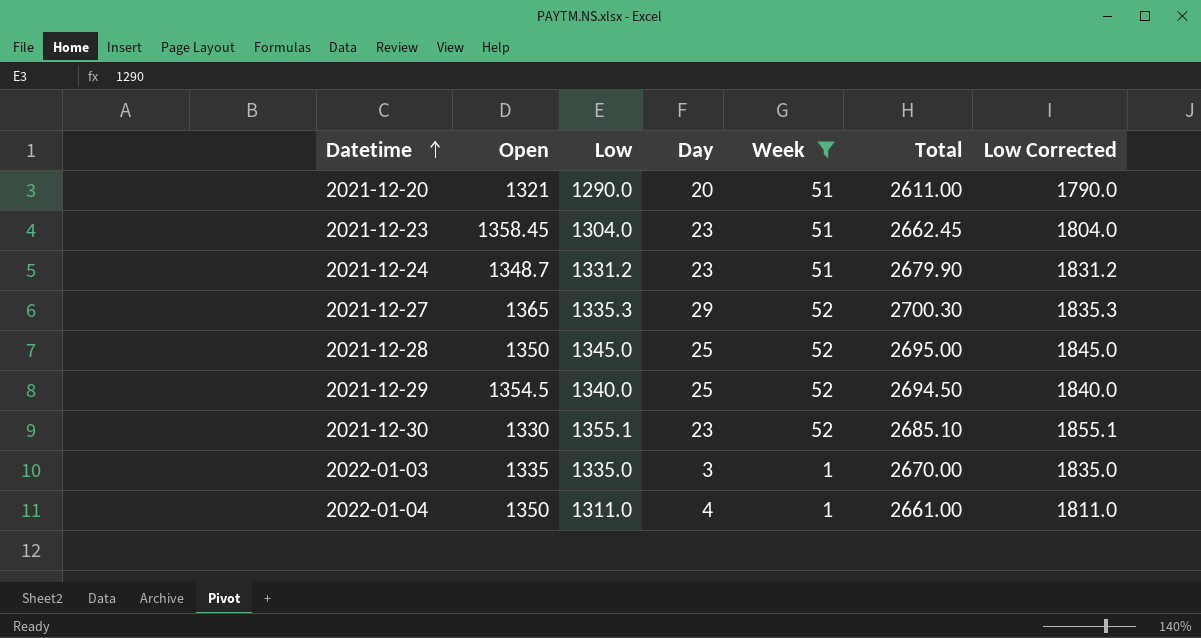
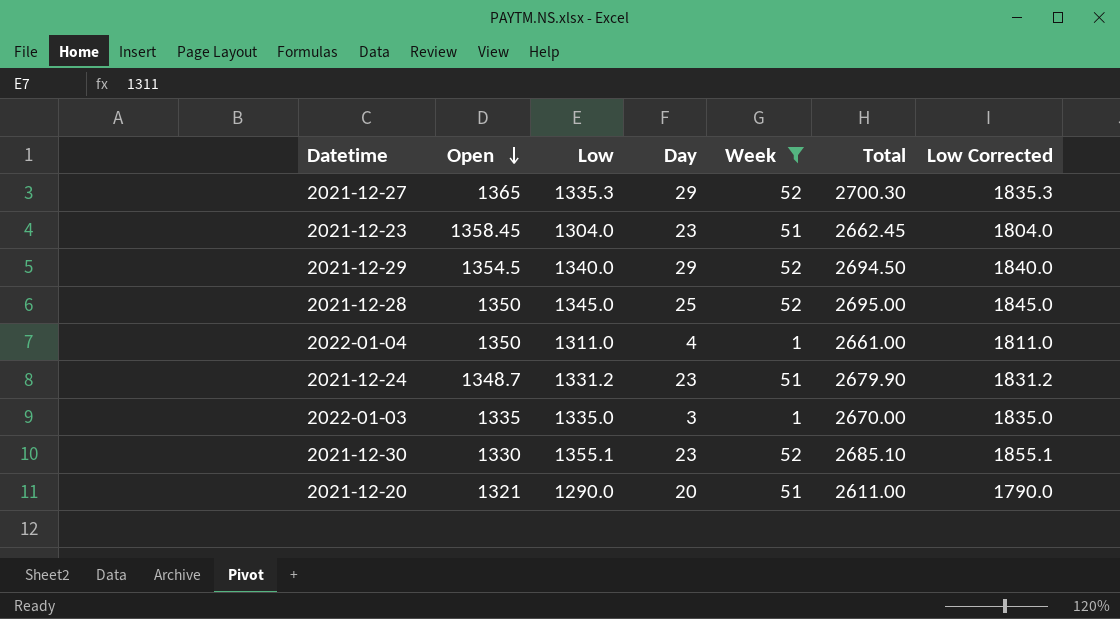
row order: Datetime ascending -> Open descending
2021-12-29 | Day: 25 -> 29

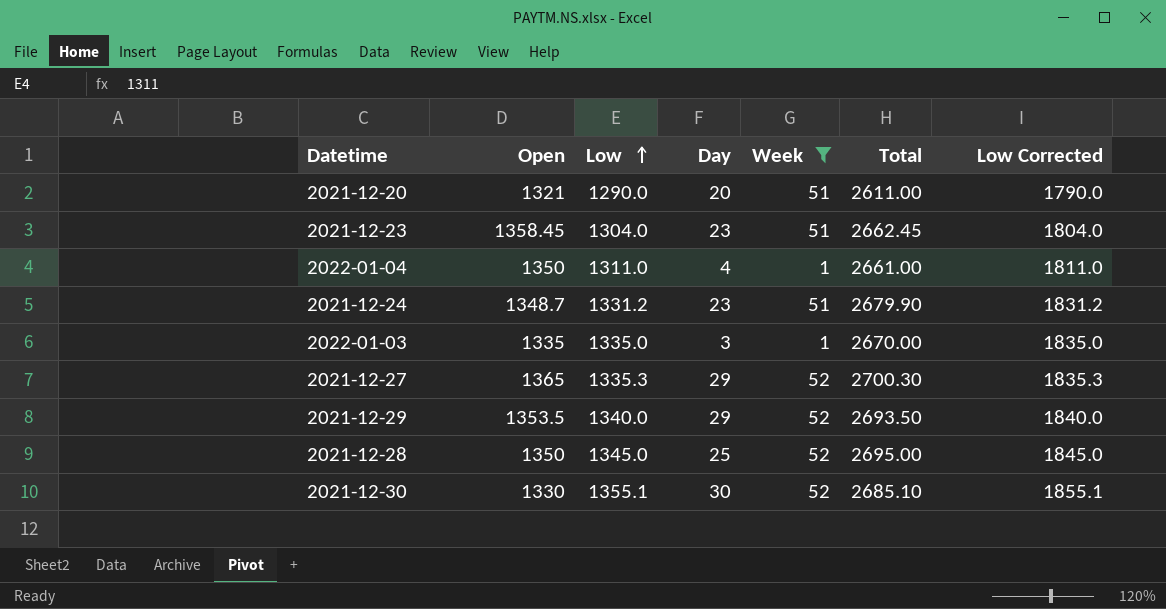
row order: Open descending -> Low ascending
2021-12-29 | Open: 1354.5 -> 1353.5
2021-12-29 | Total: 2694.50 -> 2693.50
2021-12-30 | Day: 23 -> 30

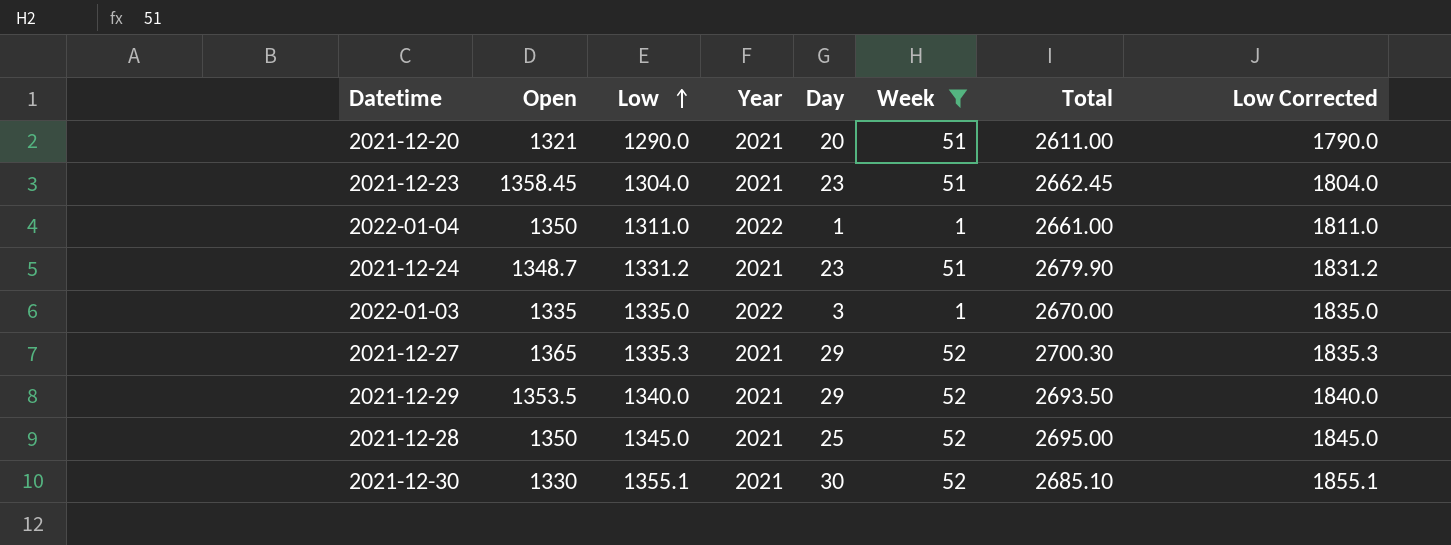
column Year | position: none -> 4
2022-01-04 | Day: 4 -> 1

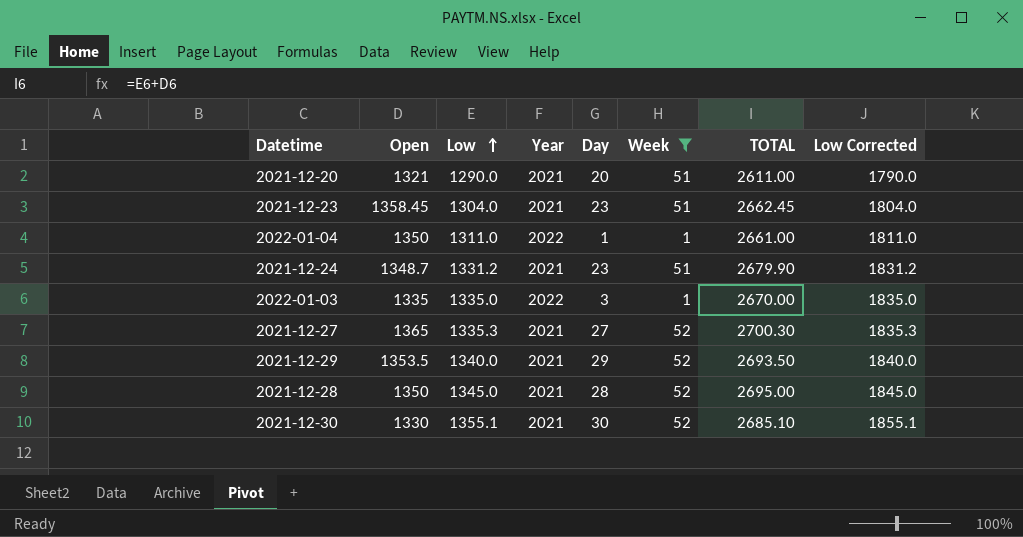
column name: Total -> TOTAL
2021-12-27 | Day: 29 -> 27
2021-12-28 | Day: 25 -> 28

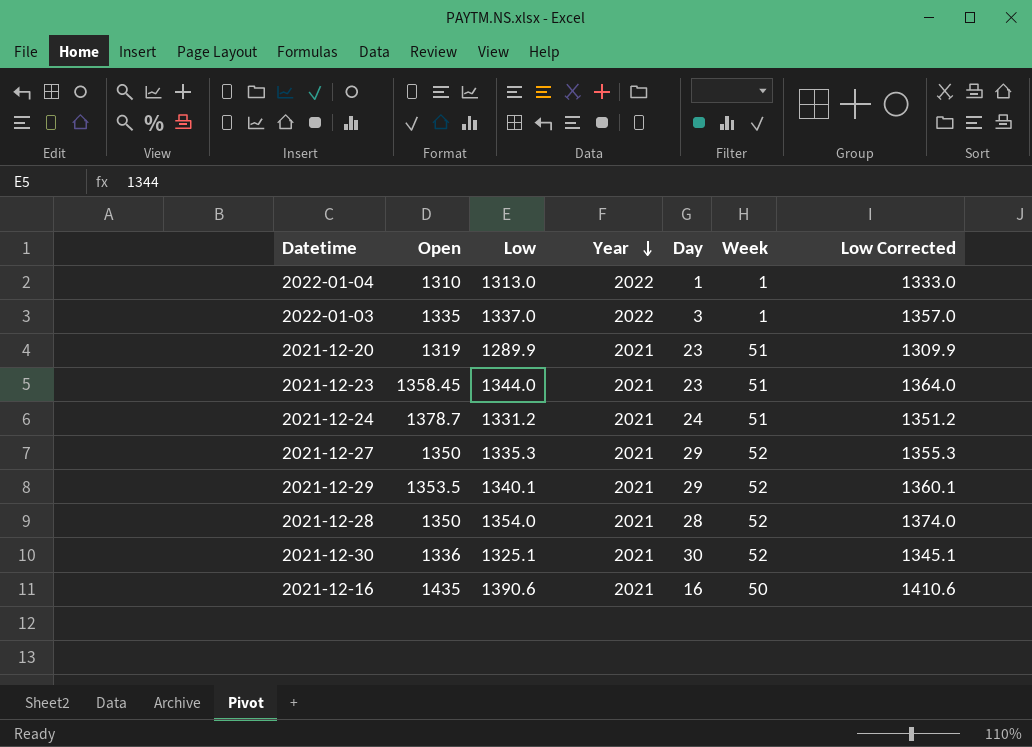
filter: Week != 50 -> none
row order: Low ascending -> Year descending
column TOTAL | formula: [Open] + [Low] -> none
column Low Corrected | formula: [Low] + 500 -> [Low] + 20
2022-01-04 | Open: 1350 -> 1310
2022-01-04 | Low: 1311.0 -> 1313.0
2022-01-03 | Low: 1335.0 -> 1337.0
2021-12-20 | Open: 1321 -> 1319
2021-12-20 | Low: 1290.0 -> 1289.9
2021-12-20 | Day: 20 -> 23
2021-12-23 | Low: 1304.0 -> 1344.0
2021-12-24 | Open: 1348.7 -> 1378.7
2021-12-24 | Day: 23 -> 24
2021-12-27 | Open: 1365 -> 1350
2021-12-27 | Day: 27 -> 29
2021-12-29 | Low: 1340.0 -> 1340.1
2021-12-28 | Low: 1345.0 -> 1354.0
2021-12-30 | Open: 1330 -> 1336
2021-12-30 | Low: 1355.1 -> 1325.1

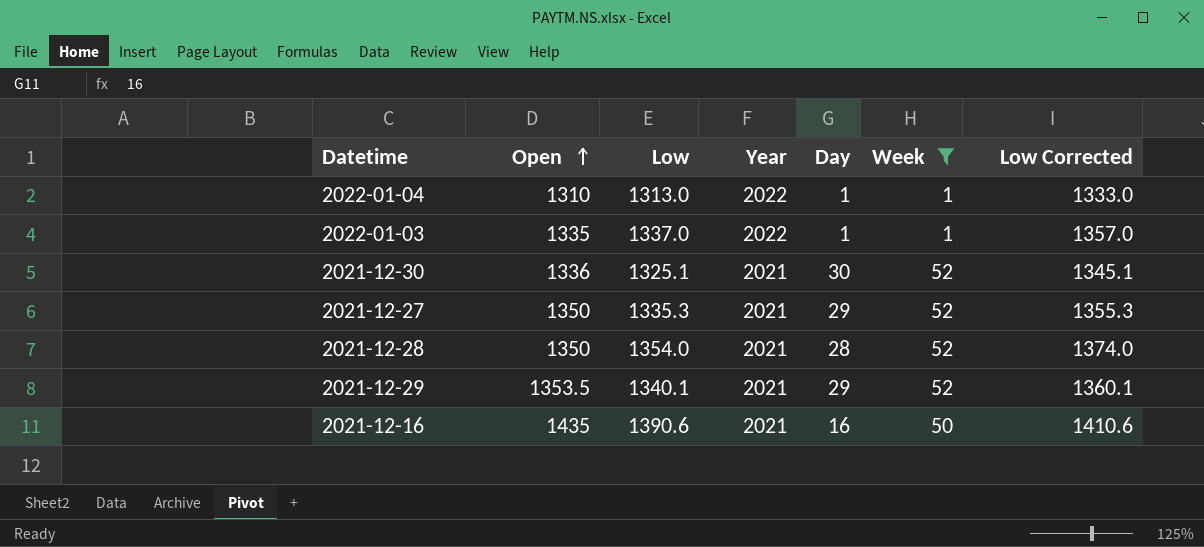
filter: none -> Week != 51
row order: Year descending -> Open ascending
2022-01-03 | Day: 3 -> 1

